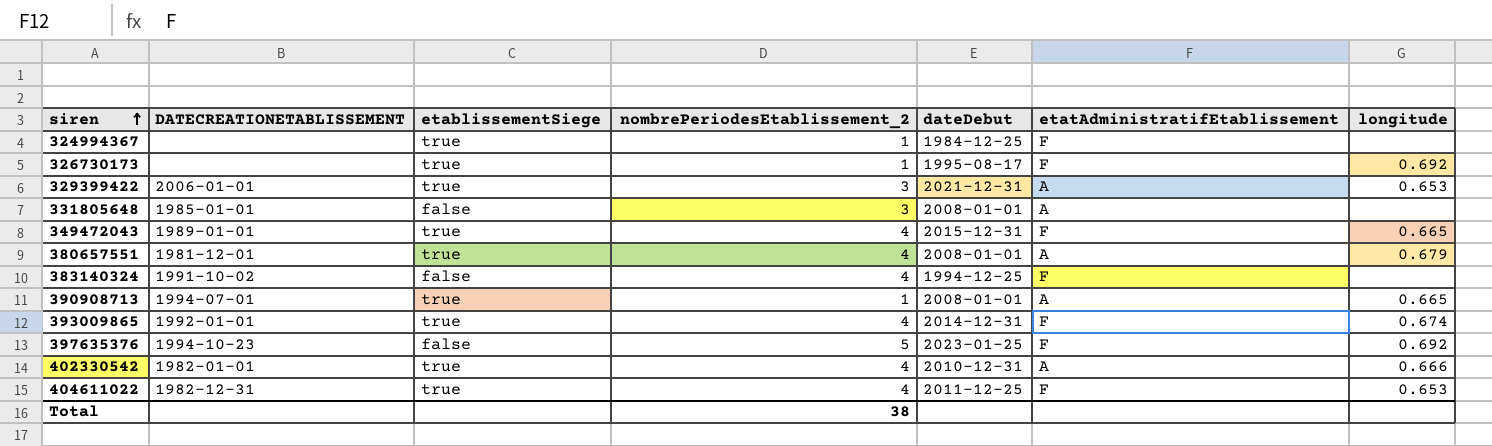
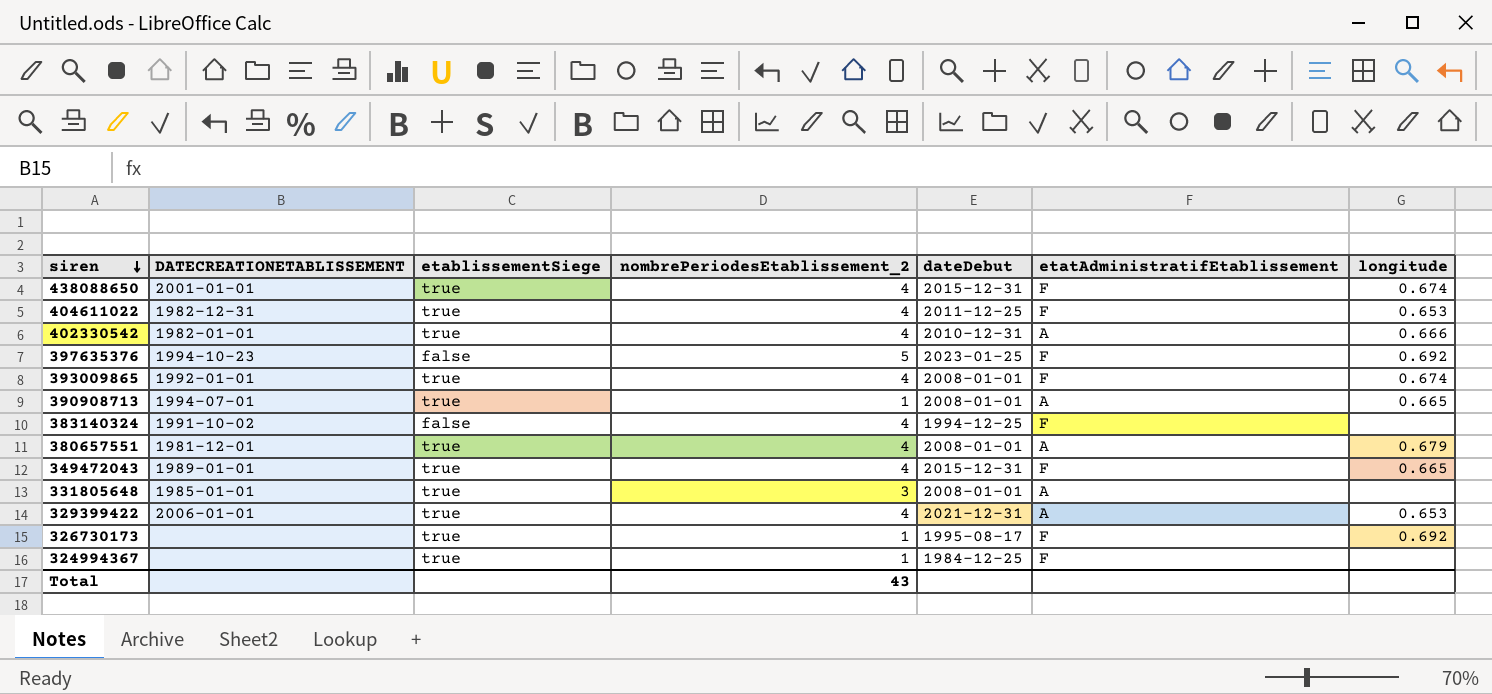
row order: siren ascending -> siren descending
row 438088650: none -> 2001-01-01 | true | 4 | 2015-12-31 | F | 0.674
393009865 | dateDebut: 2014-12-31 -> 2008-01-01
331805648 | etablissementSiege: false -> true
329399422 | nombrePeriodesEtablissement_2: 3 -> 4
Total | nombrePeriodesEtablissement_2: 38 -> 43

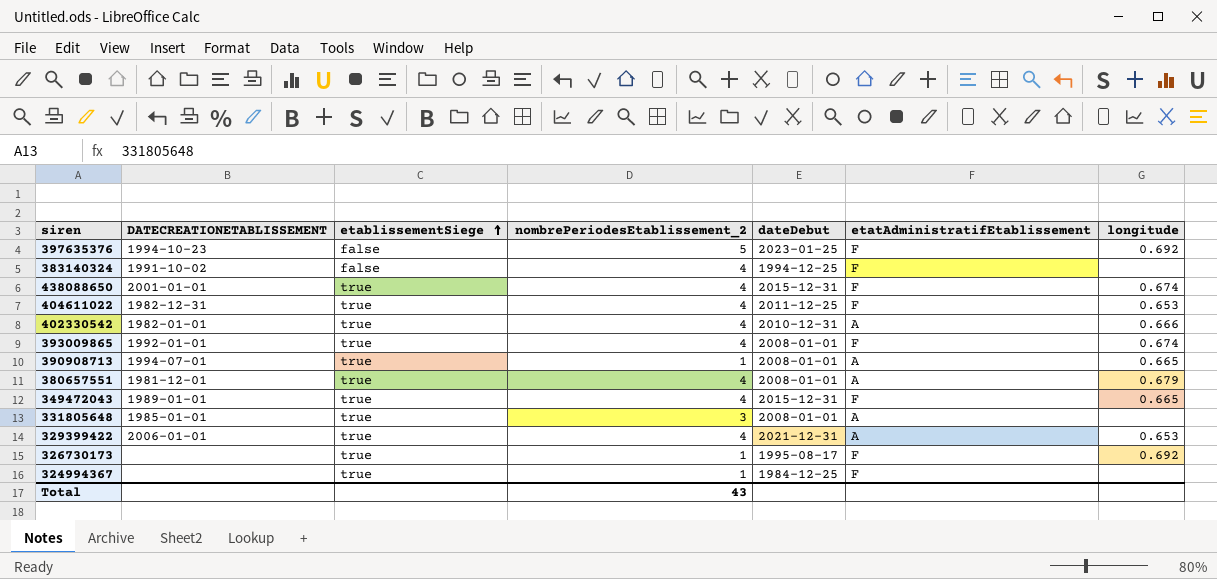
row order: siren descending -> etablissementSiege ascending

